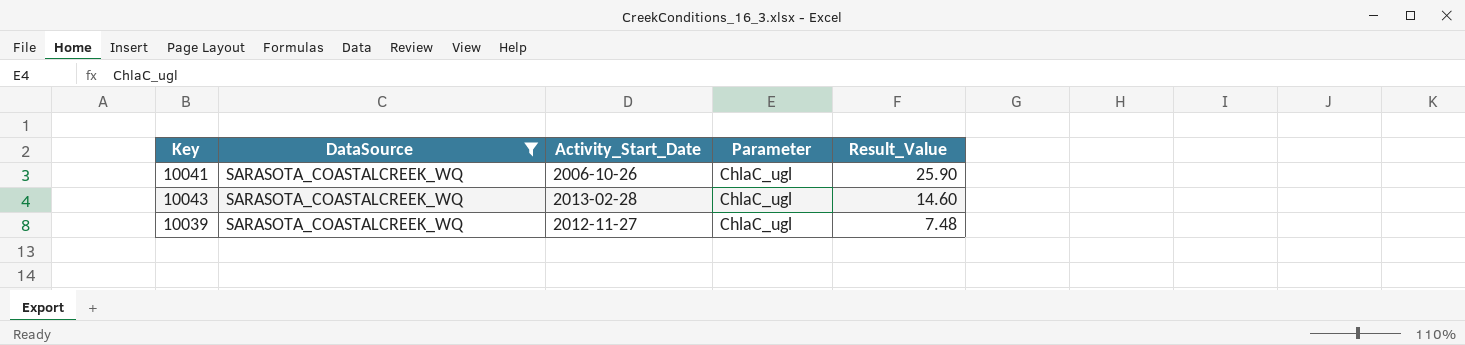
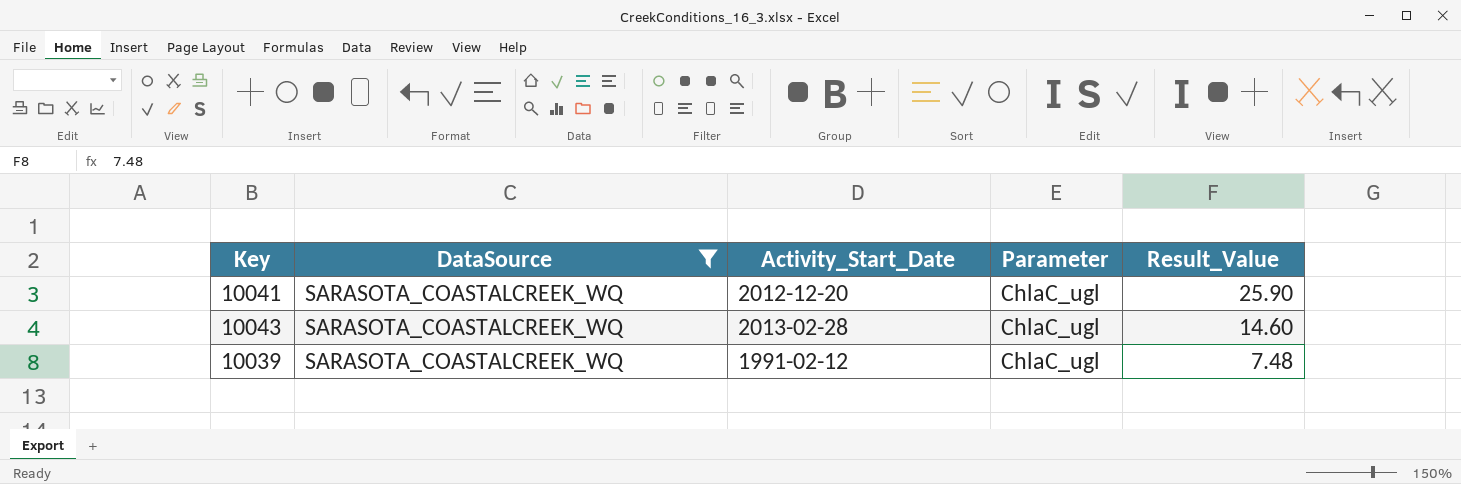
10041 | Activity_Start_Date: 2006-10-26 -> 2012-12-20
10039 | Activity_Start_Date: 2012-11-27 -> 1991-02-12

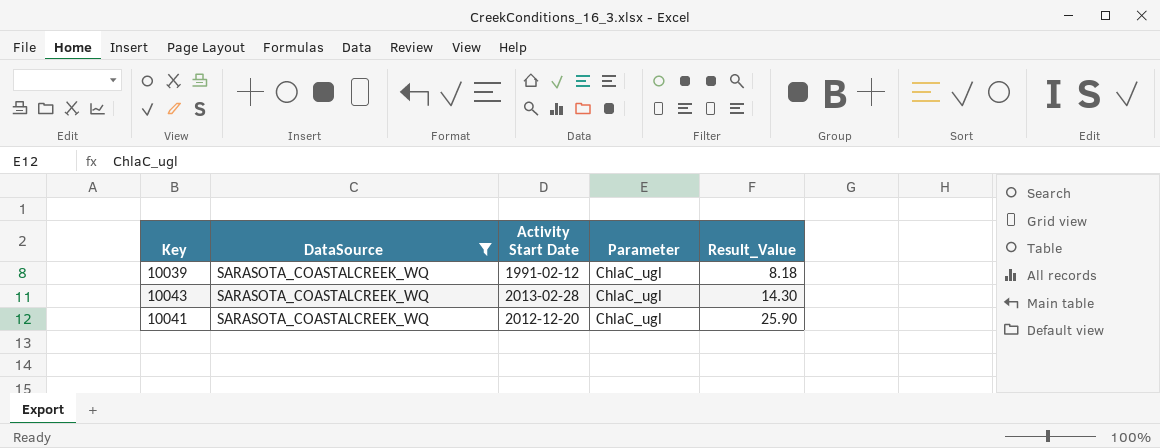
row order: Result_Value descending -> Result_Value ascending
column name: Activity_Start_Date -> Activity Start Date
10039 | Result_Value: 7.48 -> 8.18
10043 | Result_Value: 14.60 -> 14.30

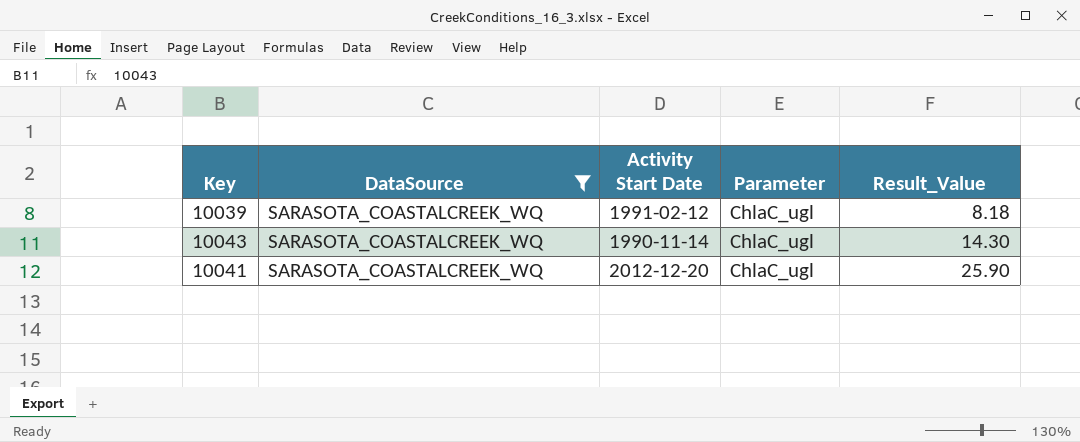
10043 | Activity Start Date: 2013-02-28 -> 1990-11-14

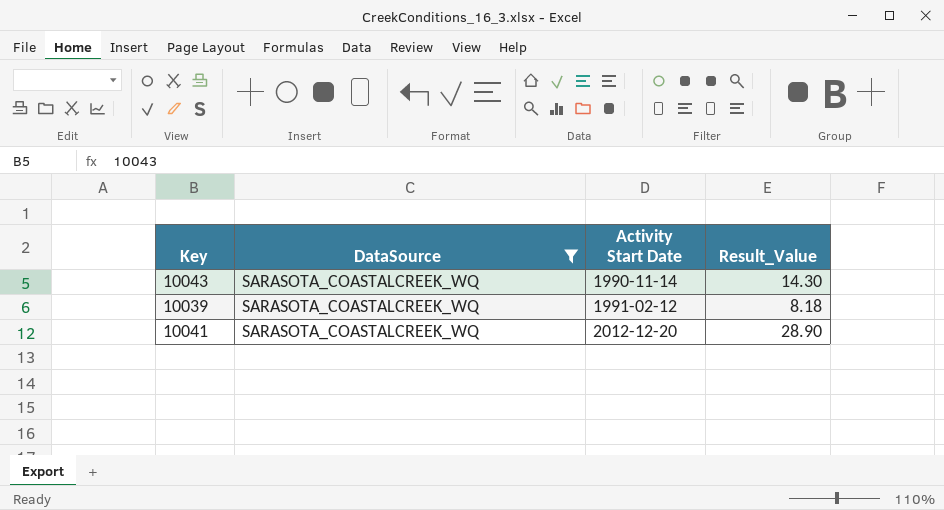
row order: Result_Value ascending -> Activity Start Date ascending
column Parameter | position: 4 -> none
10041 | Result_Value: 25.90 -> 28.90

